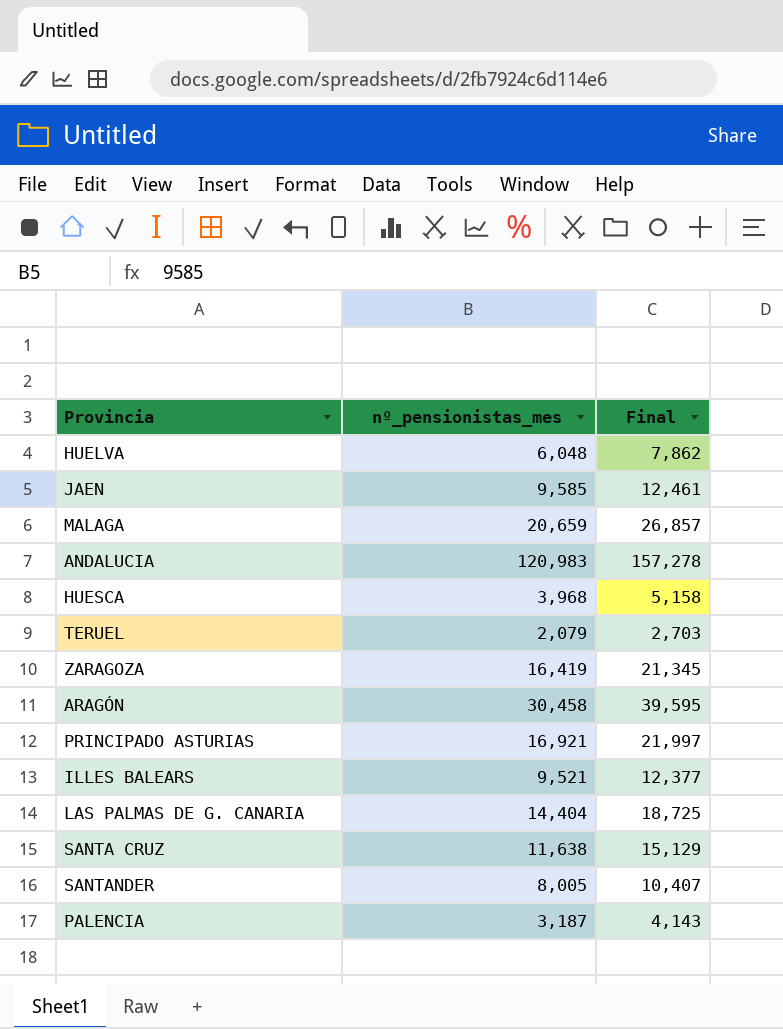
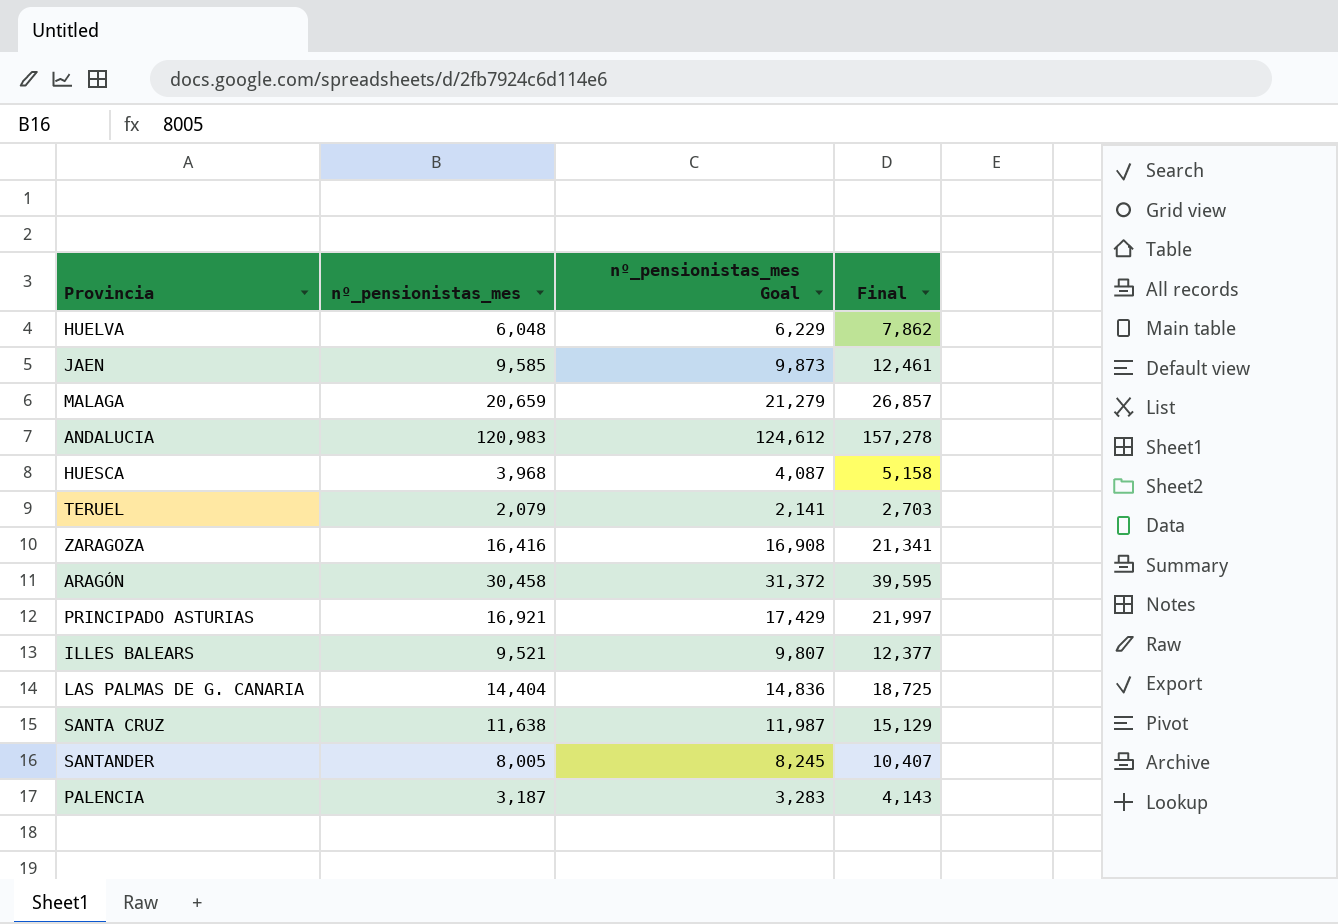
column nº_pensionistas_mes Goal | formula: none -> [nº_pensionistas_mes] * 1.03
ZARAGOZA | nº_pensionistas_mes: 16,419 -> 16,416
ZARAGOZA | Final: 21,345 -> 21,341

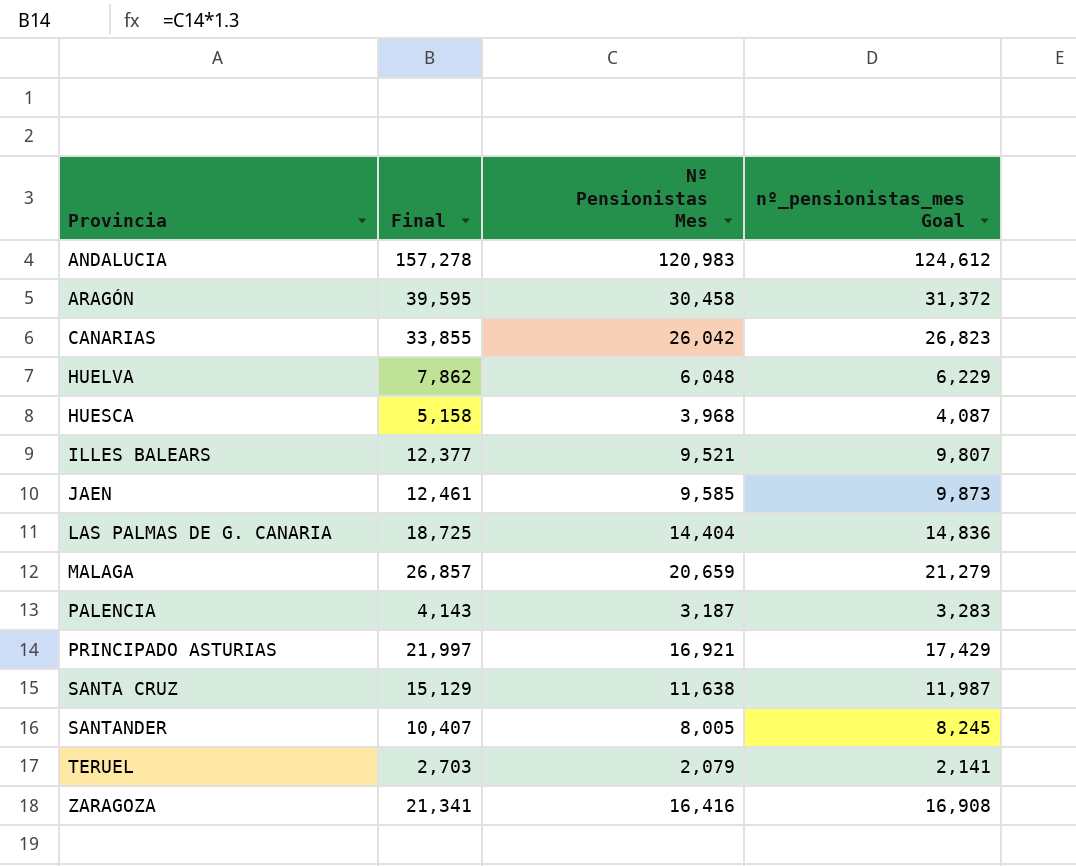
row order: none -> Provincia ascending
column Final | position: 4 -> 2
column name: nº_pensionistas_mes -> Nº Pensionistas Mes
row CANARIAS: none -> 33,855 | 26,042 | 26,823

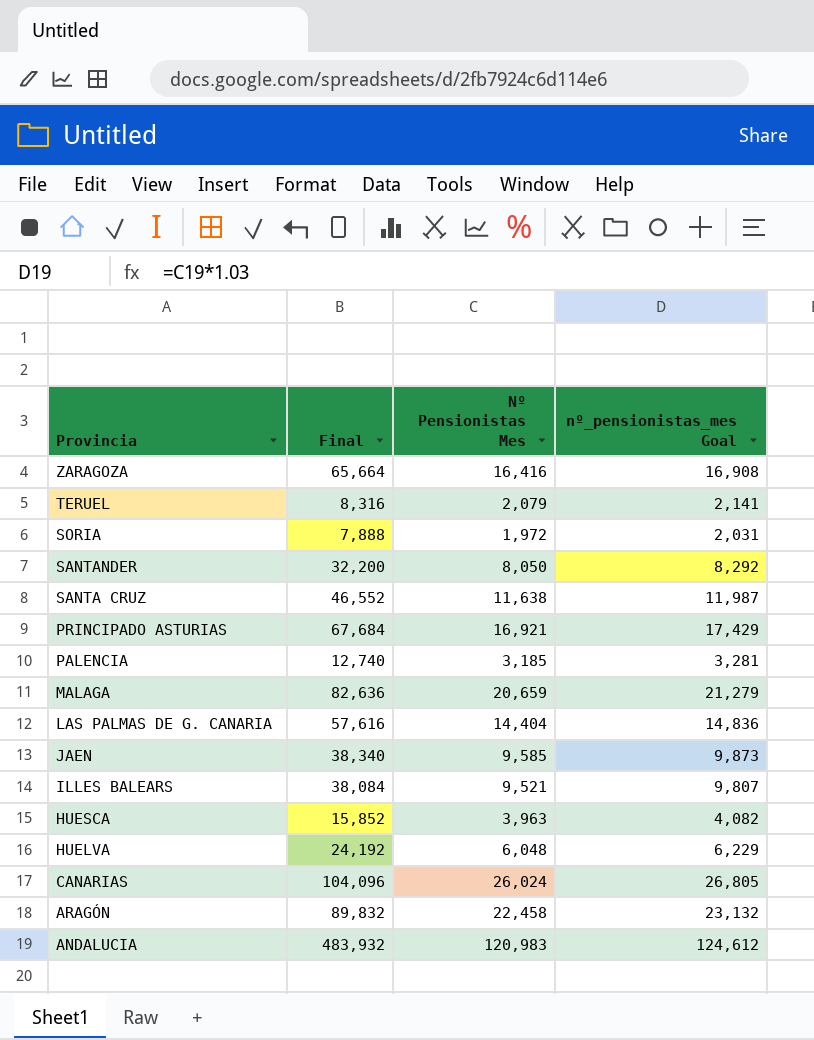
row order: Provincia ascending -> Provincia descending
column Final | formula: [Nº Pensionistas Mes] * 1.3 -> [Nº Pensionistas Mes] * 4
row SORIA: none -> 7,888 | 1,972 | 2,031
SANTANDER | Nº Pensionistas Mes: 8,005 -> 8,050
SANTANDER | nº_pensionistas_mes Goal: 8,245 -> 8,292
PALENCIA | Nº Pensionistas Mes: 3,187 -> 3,185
PALENCIA | nº_pensionistas_mes Goal: 3,283 -> 3,281
HUESCA | Nº Pensionistas Mes: 3,968 -> 3,963
HUESCA | nº_pensionistas_mes Goal: 4,087 -> 4,082
CANARIAS | Nº Pensionistas Mes: 26,042 -> 26,024
CANARIAS | nº_pensionistas_mes Goal: 26,823 -> 26,805
ARAGÓN | Nº Pensionistas Mes: 30,458 -> 22,458
ARAGÓN | nº_pensionistas_mes Goal: 31,372 -> 23,132

